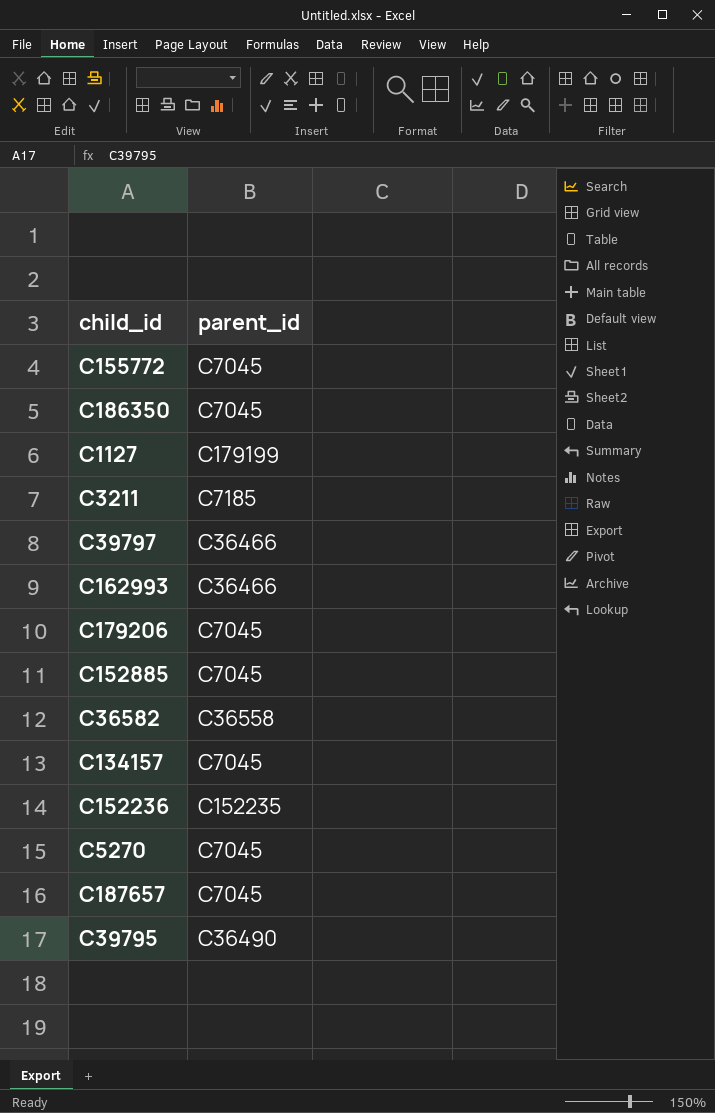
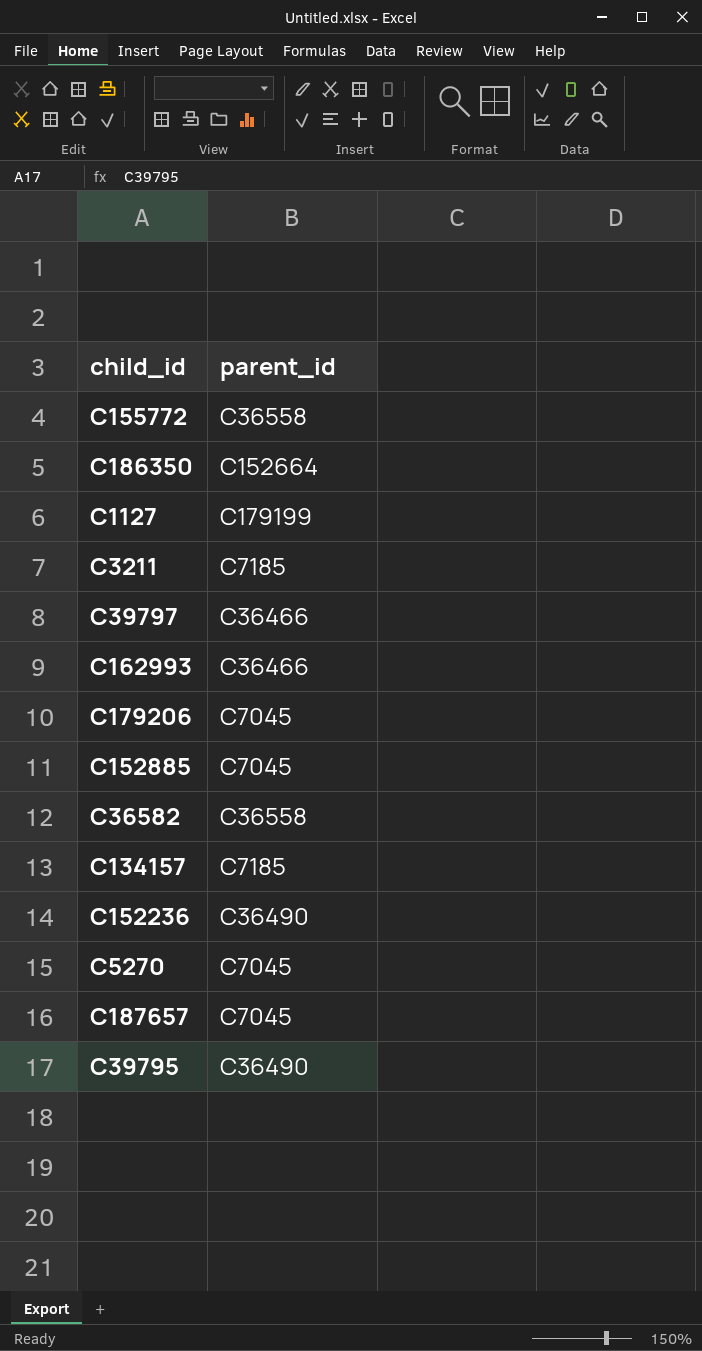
C155772 | parent_id: C7045 -> C36558
C186350 | parent_id: C7045 -> C152664
C134157 | parent_id: C7045 -> C7185
C152236 | parent_id: C152235 -> C36490

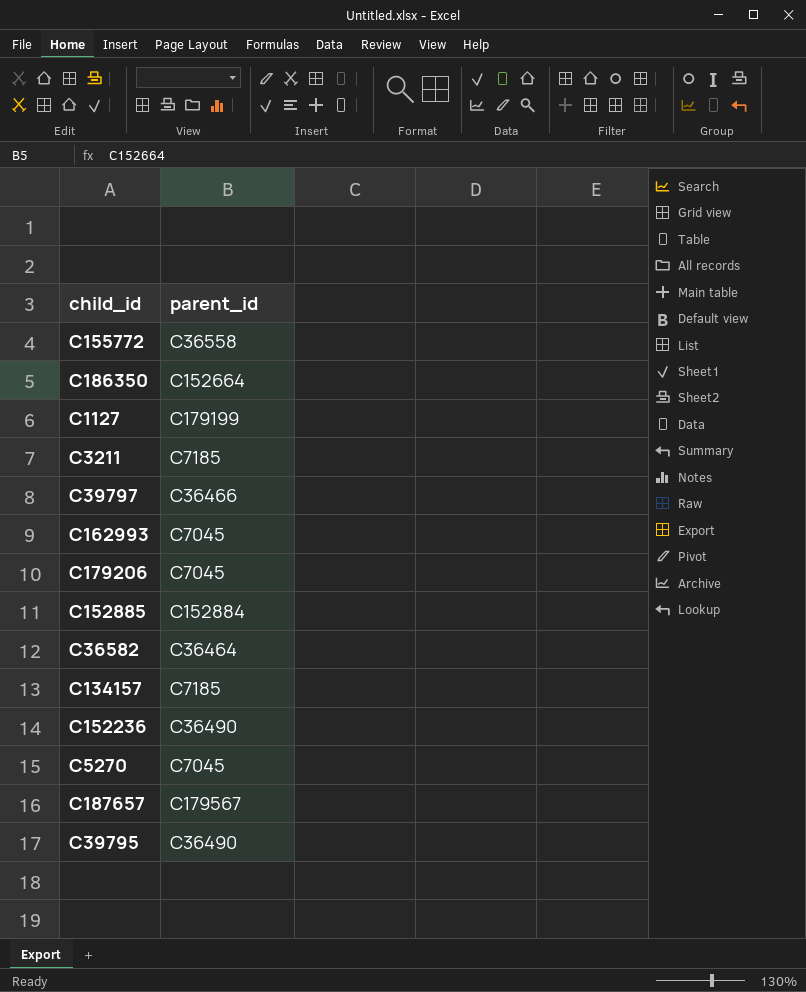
C162993 | parent_id: C36466 -> C7045
C152885 | parent_id: C7045 -> C152884
C36582 | parent_id: C36558 -> C36464
C187657 | parent_id: C7045 -> C179567

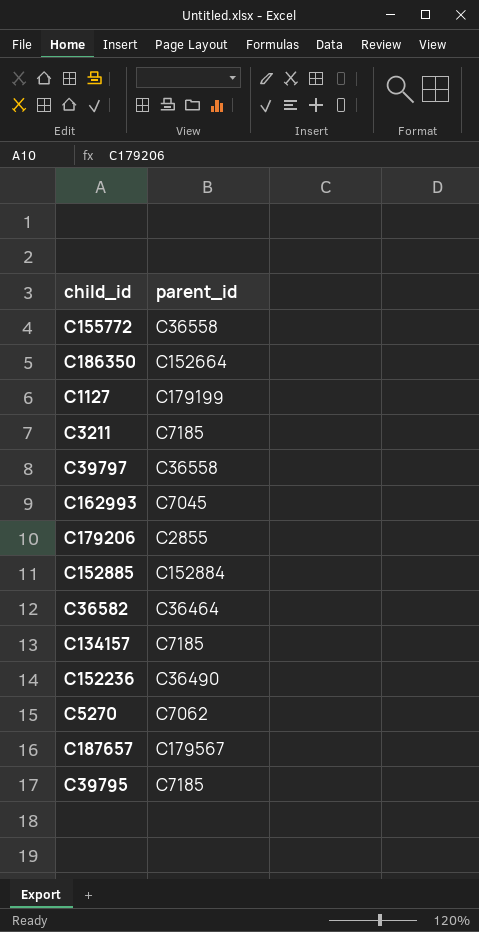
C39797 | parent_id: C36466 -> C36558
C179206 | parent_id: C7045 -> C2855
C5270 | parent_id: C7045 -> C7062
C39795 | parent_id: C36490 -> C7185

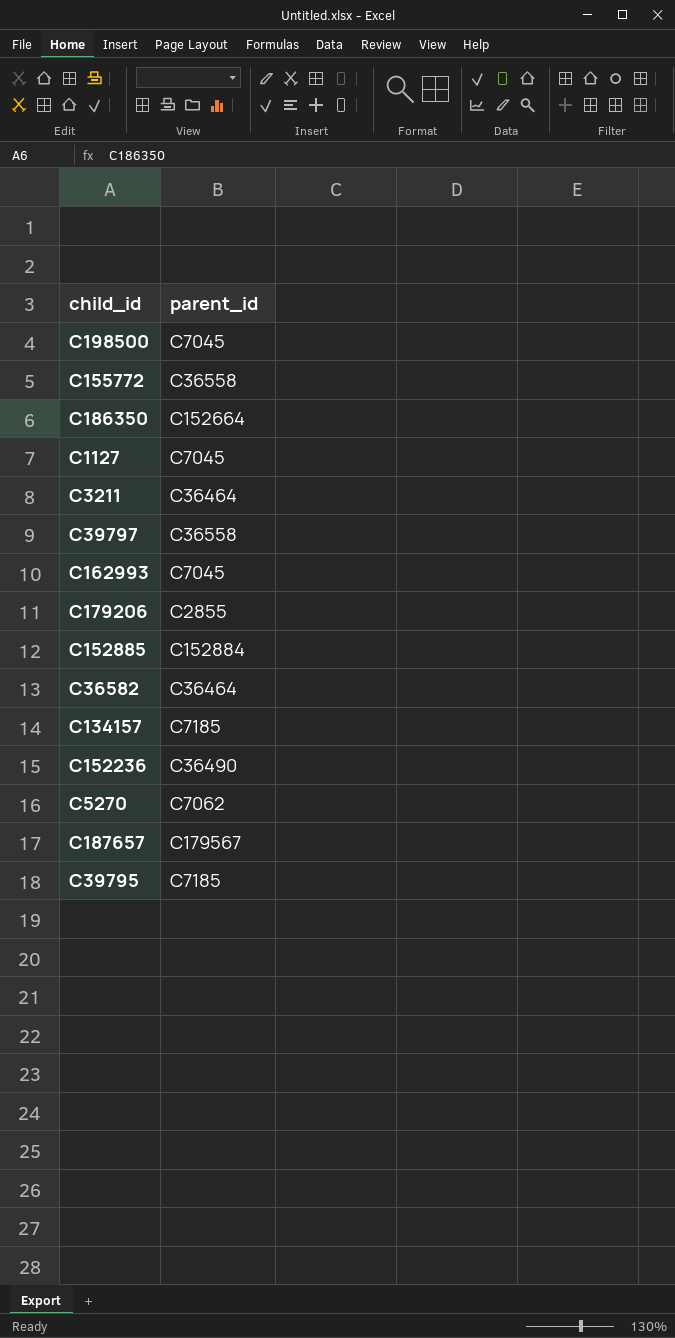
row C198500: none -> C7045
C1127 | parent_id: C179199 -> C7045
C3211 | parent_id: C7185 -> C36464

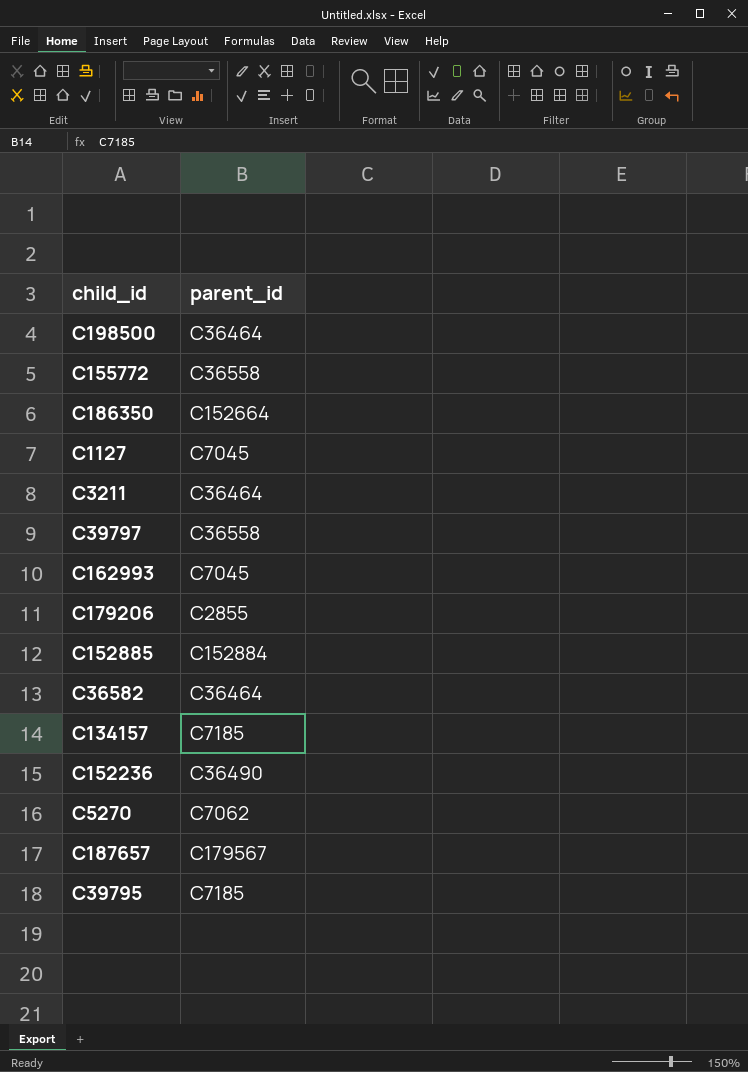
C198500 | parent_id: C7045 -> C36464

